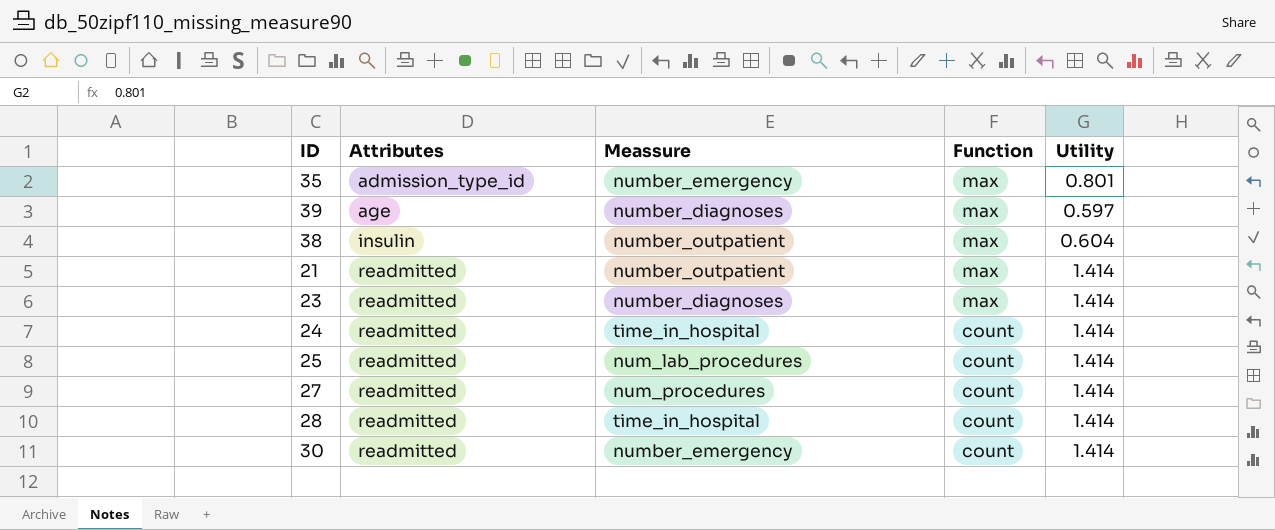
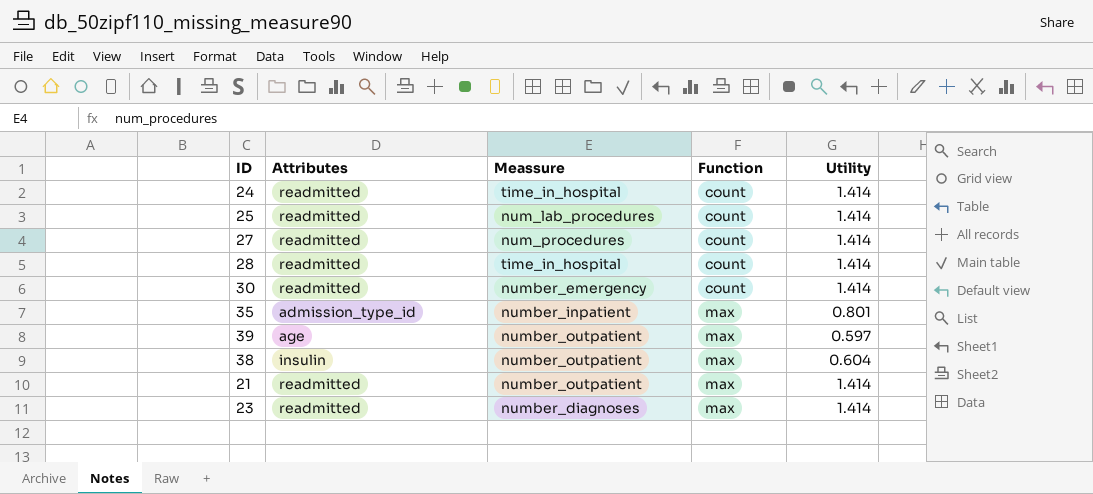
row order: Attributes ascending -> Function ascending
35 | Meassure: number_emergency -> number_inpatient
39 | Meassure: number_diagnoses -> number_outpatient

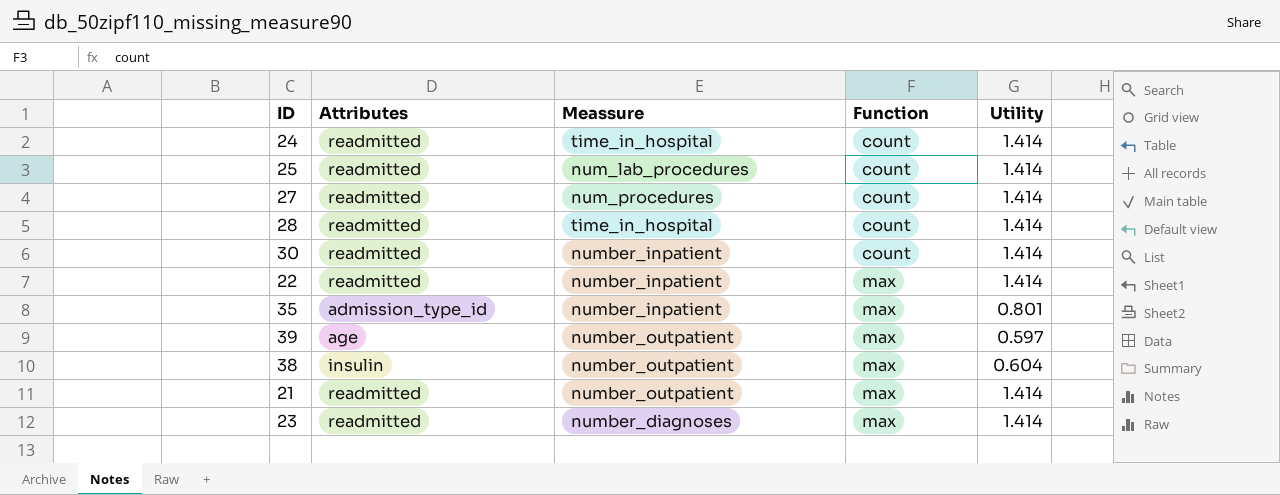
30 | Meassure: number_emergency -> number_inpatient
row 22: none -> readmitted | number_inpatient | max | 1.414

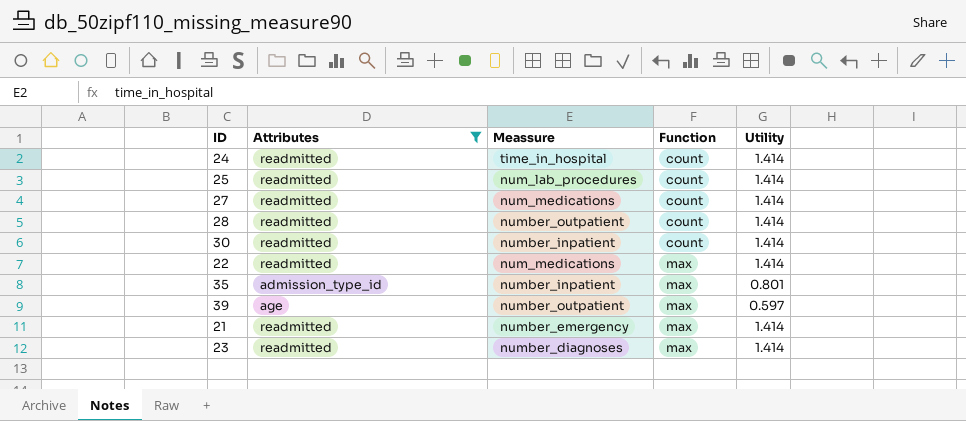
filter: none -> Attributes != insulin
27 | Meassure: num_procedures -> num_medications
28 | Meassure: time_in_hospital -> number_outpatient
22 | Meassure: number_inpatient -> num_medications
21 | Meassure: number_outpatient -> number_emergency

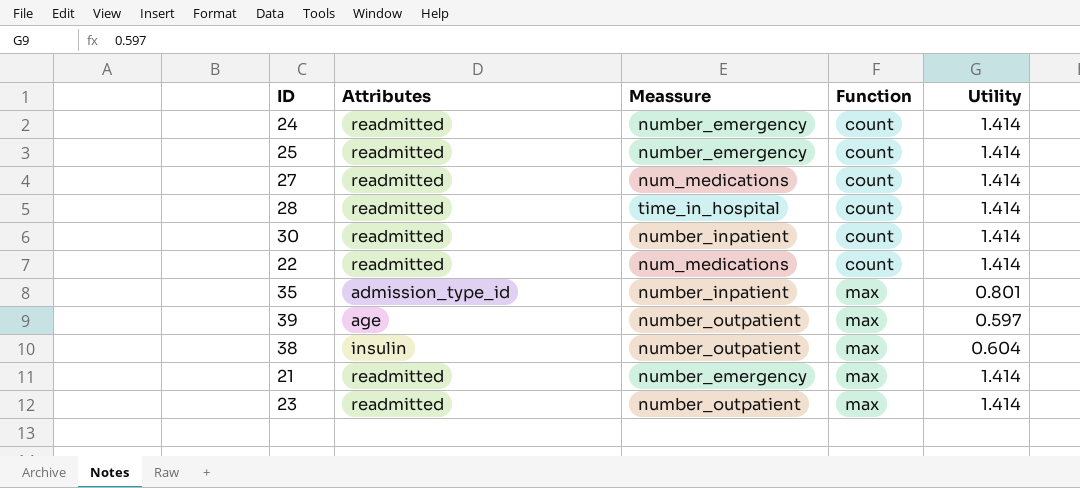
filter: Attributes != insulin -> none
24 | Meassure: time_in_hospital -> number_emergency
25 | Meassure: num_lab_procedures -> number_emergency
28 | Meassure: number_outpatient -> time_in_hospital
22 | Function: max -> count
23 | Meassure: number_diagnoses -> number_outpatient

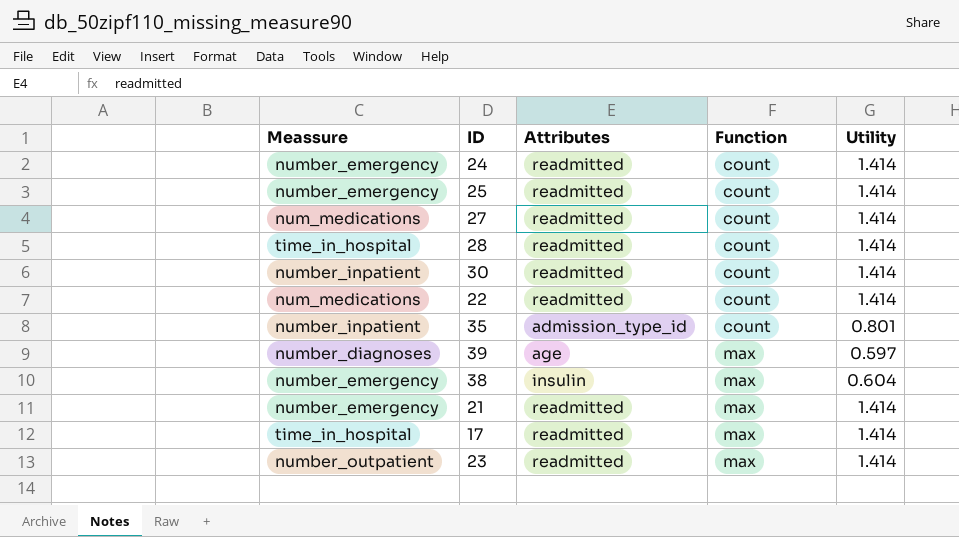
column Meassure | position: 3 -> 1
35 | Function: max -> count
39 | Meassure: number_outpatient -> number_diagnoses
38 | Meassure: number_outpatient -> number_emergency
row 17: none -> time_in_hospital | readmitted | max | 1.414

